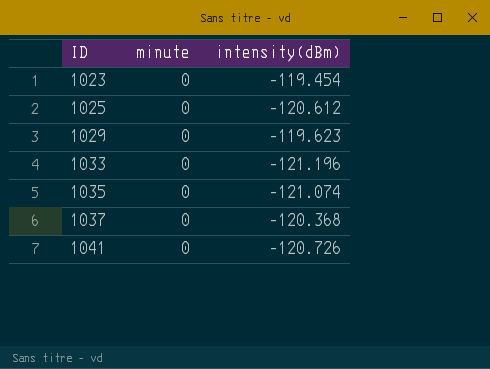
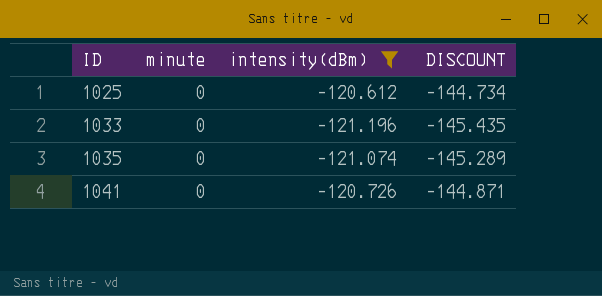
filter: none -> intensity(dBm) <= -120.612
column DISCOUNT | formula: none -> [intensity(dBm)] * 1.2

